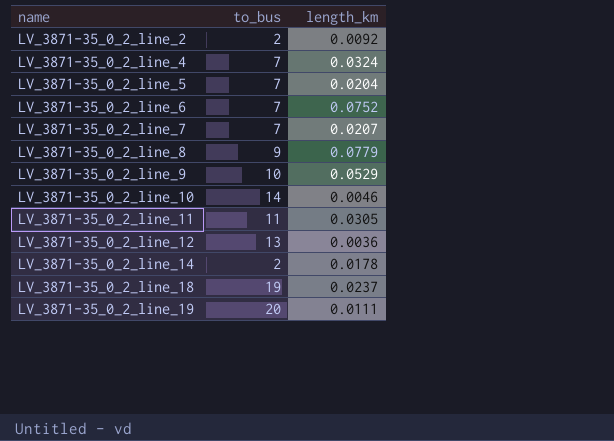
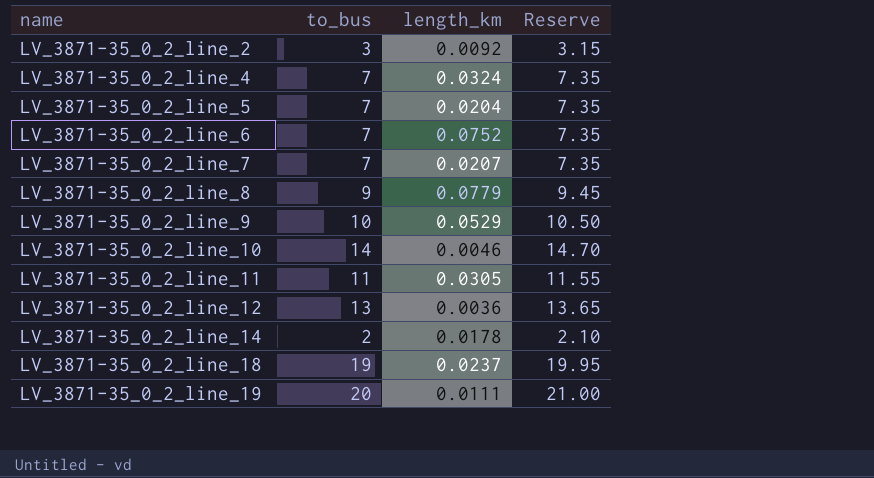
column Reserve | formula: none -> [to_bus] * 1.05
LV_3871-35_0_2_line_2 | to_bus: 2 -> 3

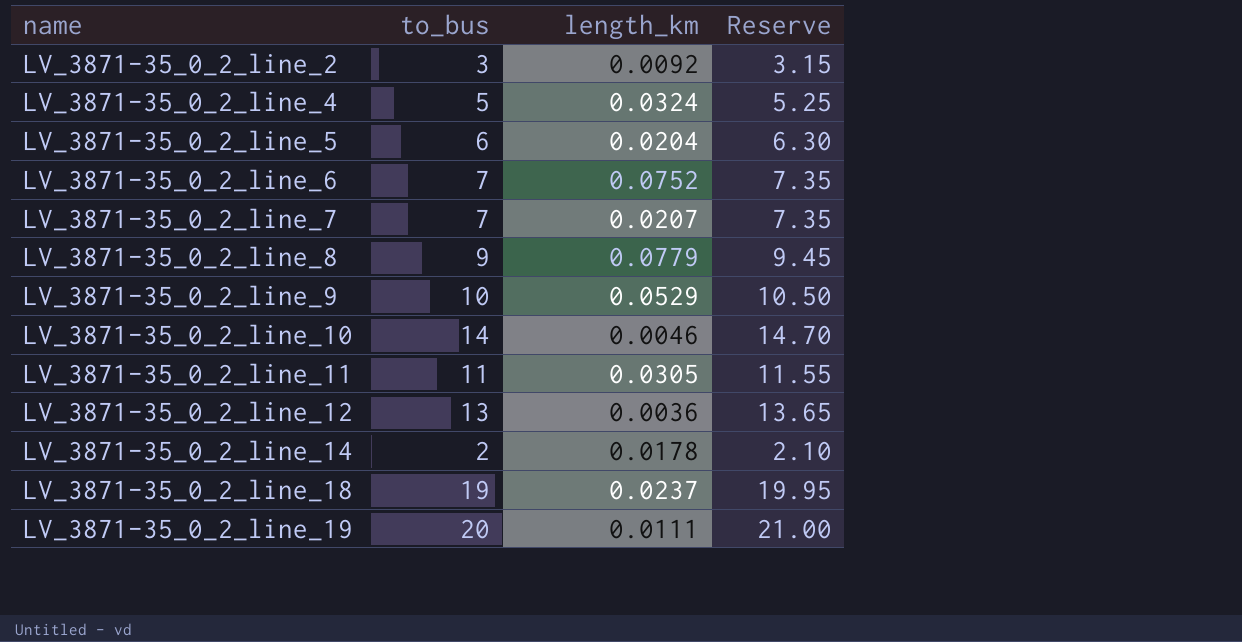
LV_3871-35_0_2_line_4 | to_bus: 7 -> 5
LV_3871-35_0_2_line_4 | Reserve: 7.35 -> 5.25
LV_3871-35_0_2_line_5 | to_bus: 7 -> 6
LV_3871-35_0_2_line_5 | Reserve: 7.35 -> 6.30

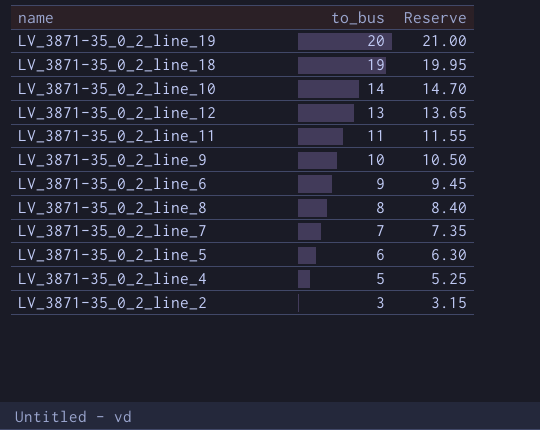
row order: name ascending -> to_bus descending
column length_km | position: 3 -> none
row LV_3871-35_0_2_line_14: 2 | 0.0178 | 2.10 -> none
LV_3871-35_0_2_line_6 | to_bus: 7 -> 9
LV_3871-35_0_2_line_6 | Reserve: 7.35 -> 9.45
LV_3871-35_0_2_line_8 | to_bus: 9 -> 8
LV_3871-35_0_2_line_8 | Reserve: 9.45 -> 8.40

